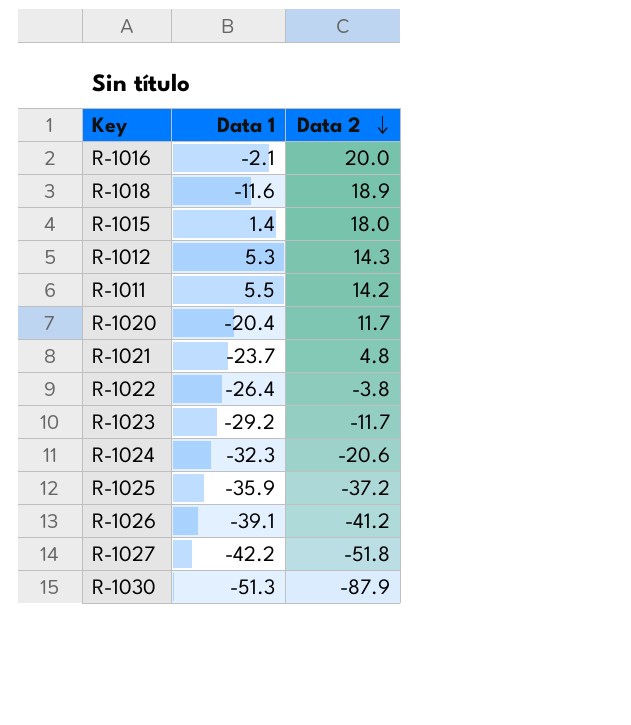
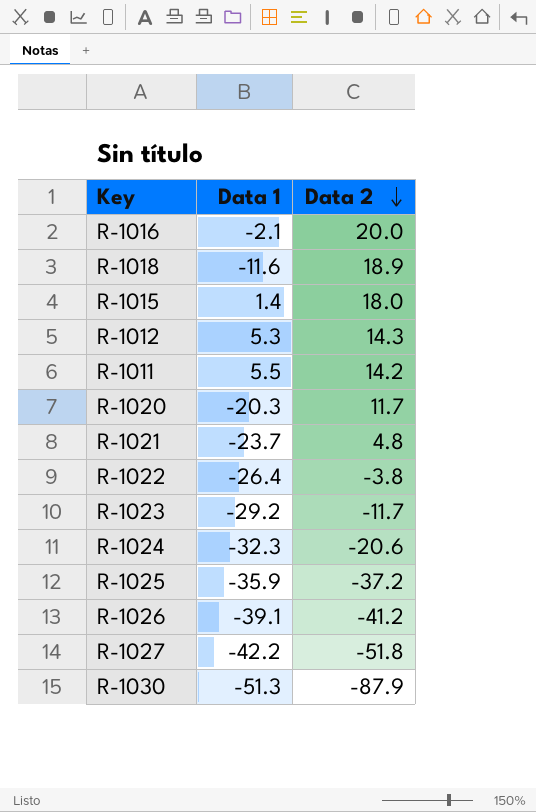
R-1020 | Data 1: -20.4 -> -20.3

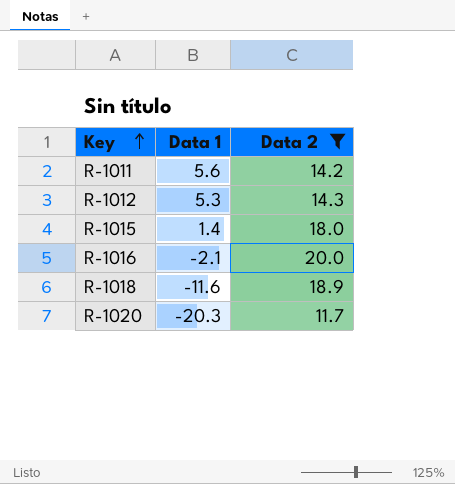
filter: none -> Data 2 >= 11.7
row order: Data 2 descending -> Key ascending
R-1011 | Data 1: 5.5 -> 5.6

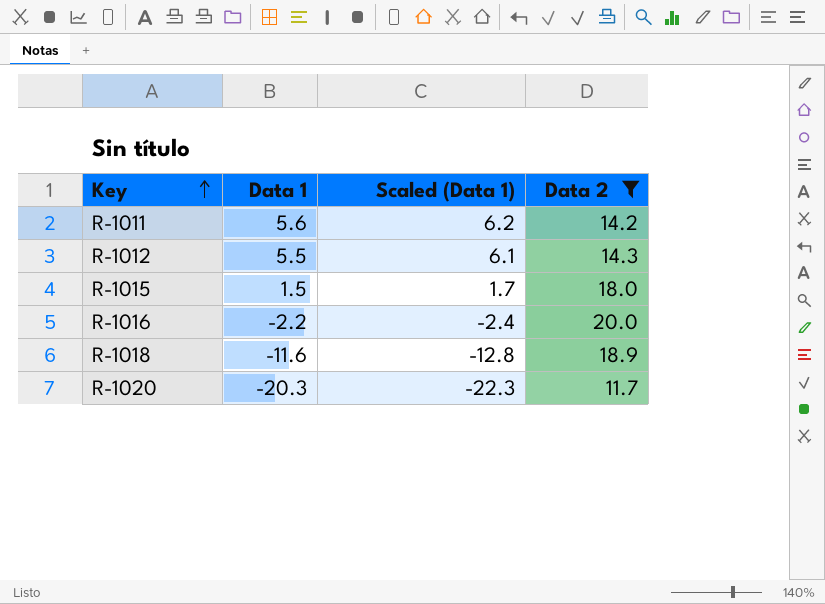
column Scaled (Data 1) | formula: none -> [Data 1] * 1.1
R-1012 | Data 1: 5.3 -> 5.5
R-1015 | Data 1: 1.4 -> 1.5
R-1016 | Data 1: -2.1 -> -2.2

